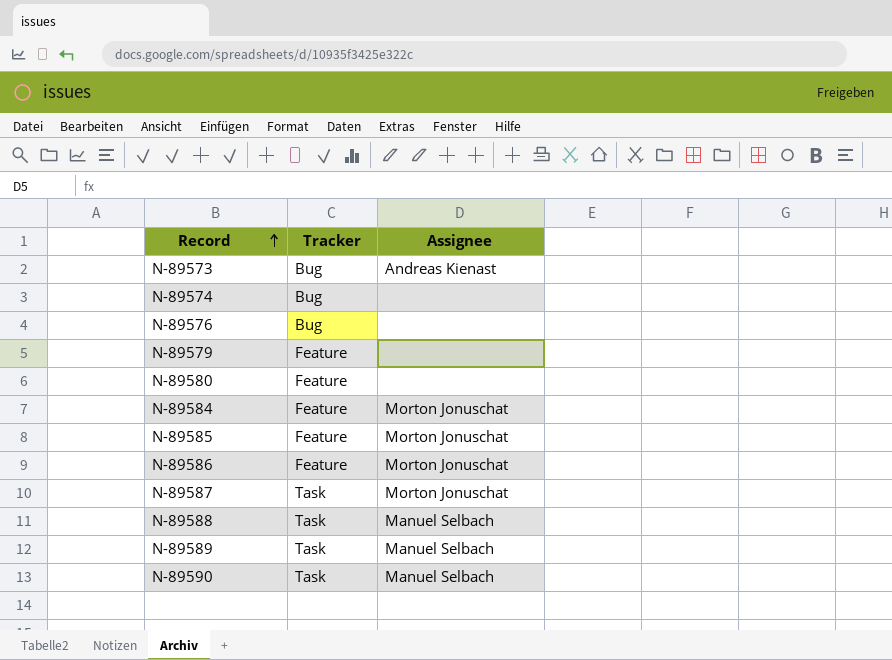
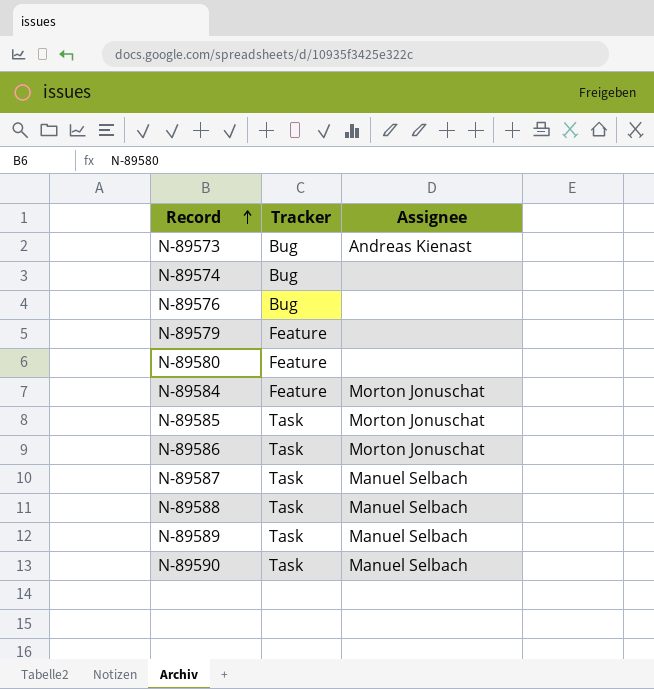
N-89585 | Tracker: Feature -> Task
N-89586 | Tracker: Feature -> Task
N-89587 | Assignee: Morton Jonuschat -> Manuel Selbach

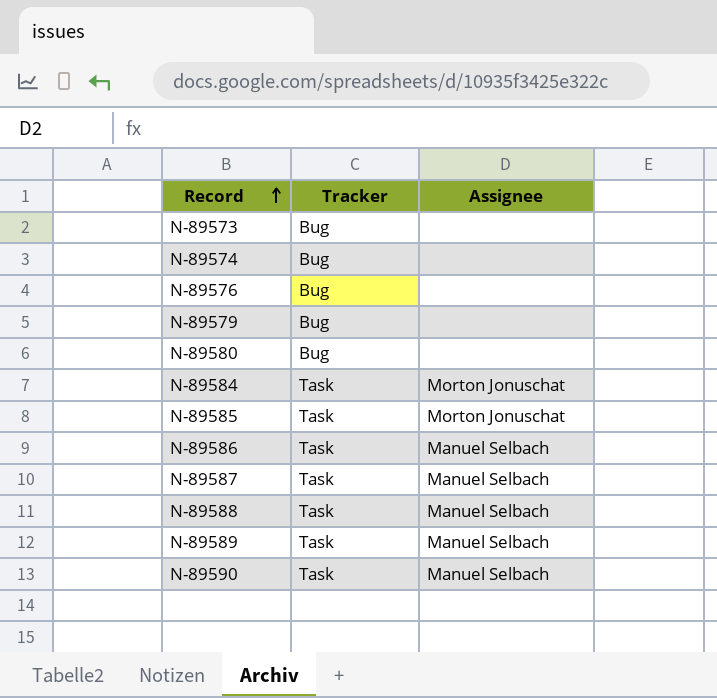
N-89573 | Assignee: Andreas Kienast -> none
N-89579 | Tracker: Feature -> Bug
N-89580 | Tracker: Feature -> Bug
N-89584 | Tracker: Feature -> Task
N-89586 | Assignee: Morton Jonuschat -> Manuel Selbach

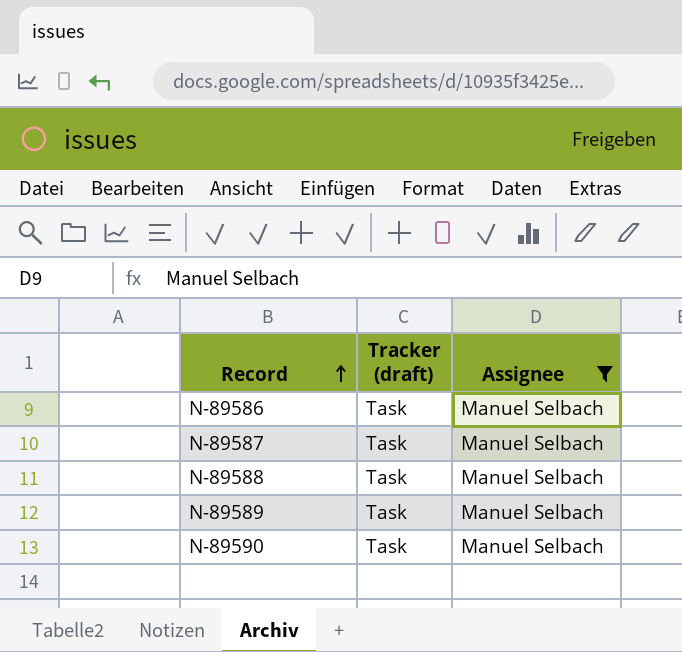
filter: none -> Assignee = Manuel Selbach
column name: Tracker -> Tracker (draft)

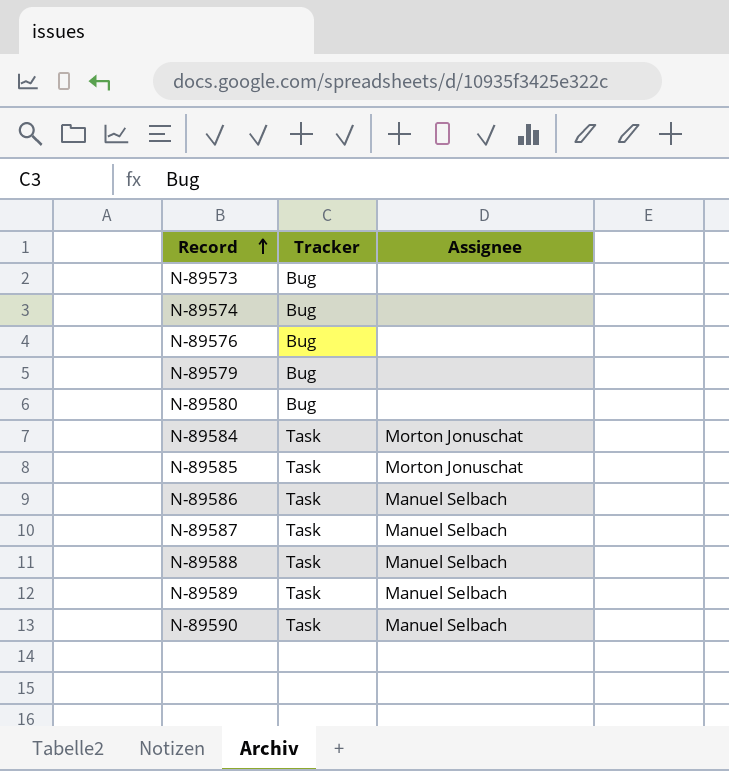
filter: Assignee = Manuel Selbach -> none
column name: Tracker (draft) -> Tracker

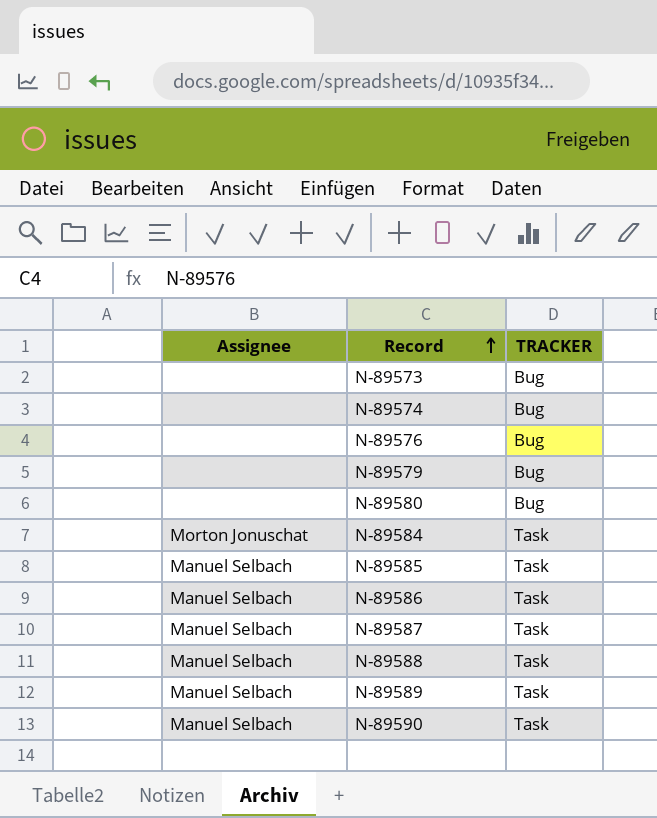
column Assignee | position: 3 -> 1
column name: Tracker -> TRACKER
N-89585 | Assignee: Morton Jonuschat -> Manuel Selbach

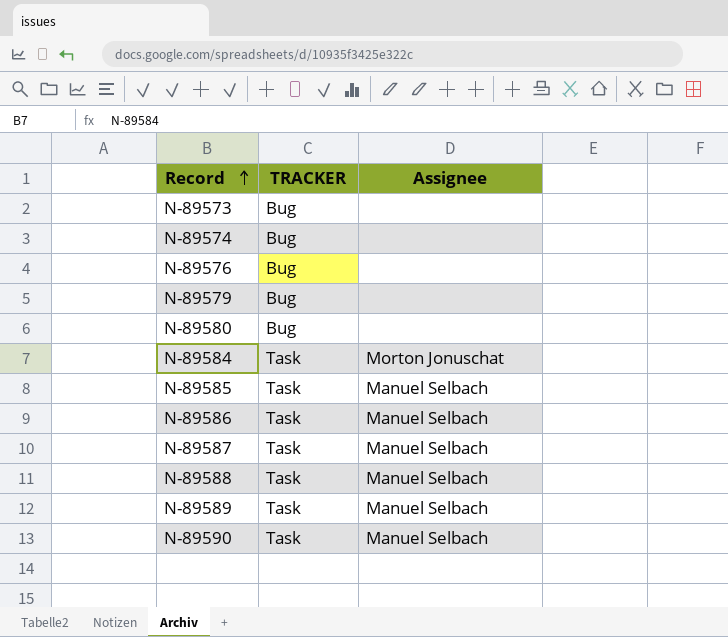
column Assignee | position: 1 -> 3

